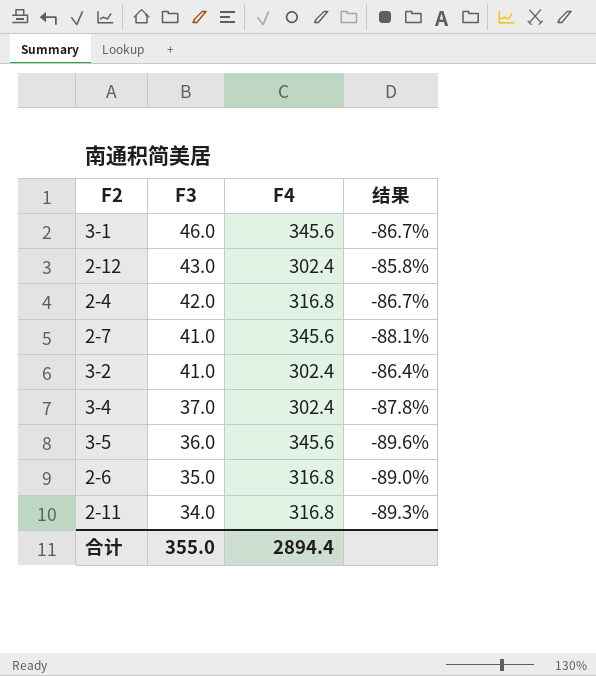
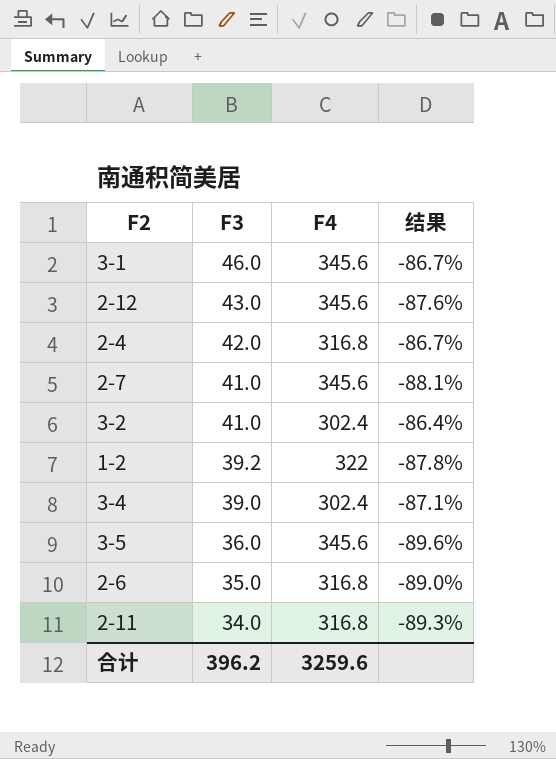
2-12 | F4: 302.4 -> 345.6
2-12 | 结果: -85.8% -> -87.6%
row 1-2: none -> 39.2 | 322 | -87.8%
3-4 | F3: 37.0 -> 39.0
3-4 | 结果: -87.8% -> -87.1%
合计 | F3: 355.0 -> 396.2
合计 | F4: 2894.4 -> 3259.6

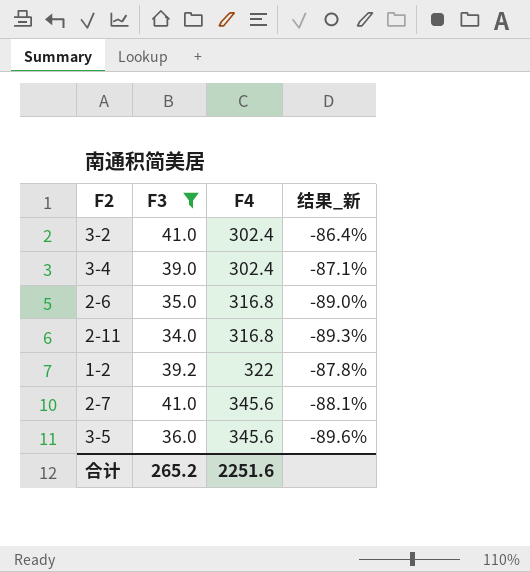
filter: none -> F3 <= 41.0
row order: F3 descending -> F4 ascending
column name: 结果 -> 结果_新
合计 | F3: 396.2 -> 265.2
合计 | F4: 3259.6 -> 2251.6

